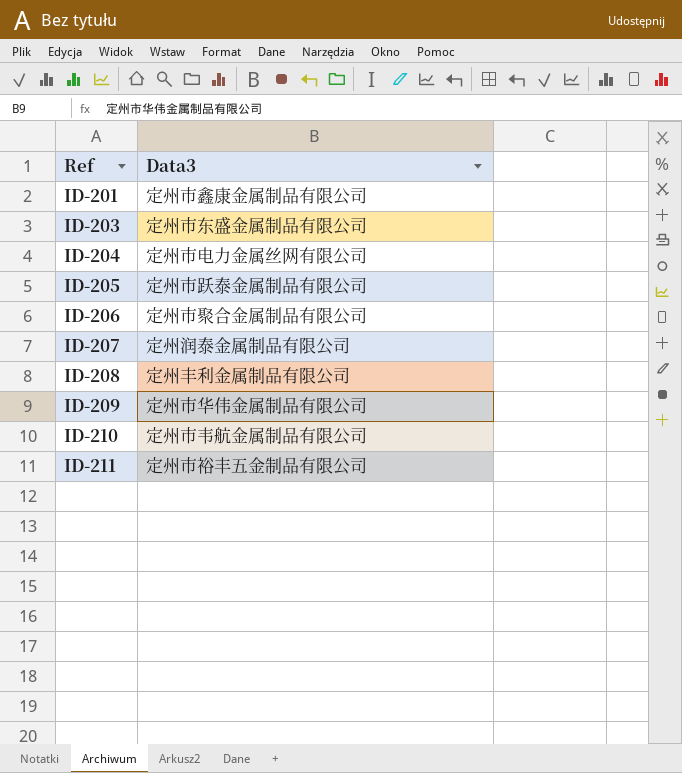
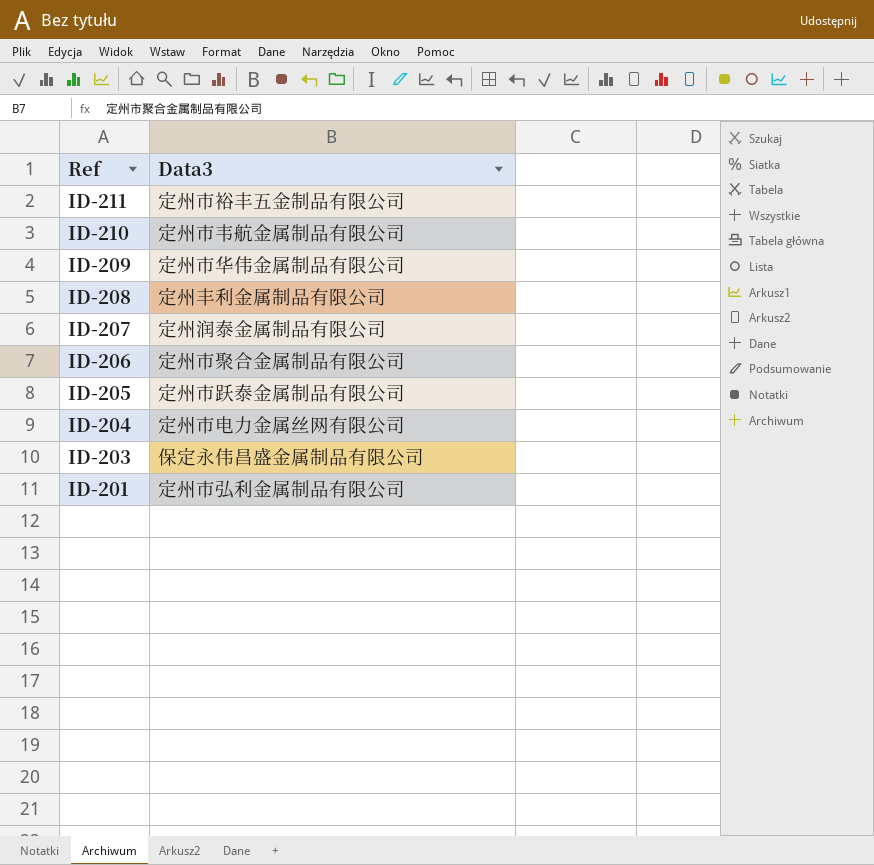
row order: Ref ascending -> Ref descending
ID-203 | Data3: 定州市东盛金属制品有限公司 -> 保定永伟昌盛金属制品有限公司
ID-201 | Data3: 定州市鑫康金属制品有限公司 -> 定州市弘利金属制品有限公司

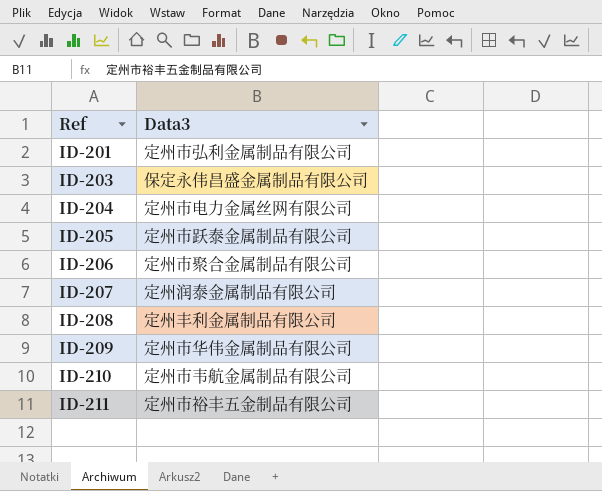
row order: Ref descending -> Ref ascending

